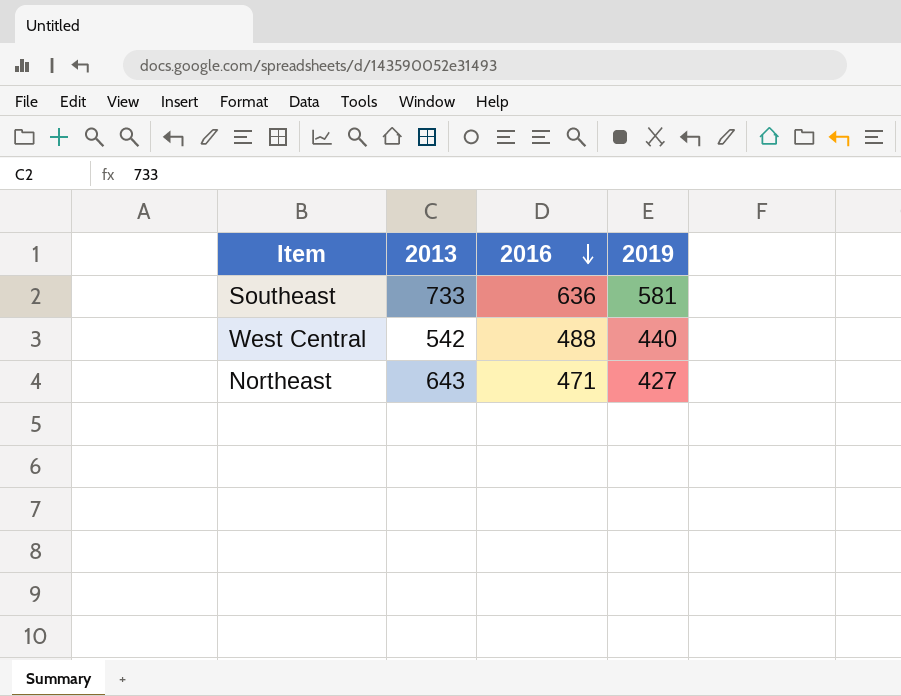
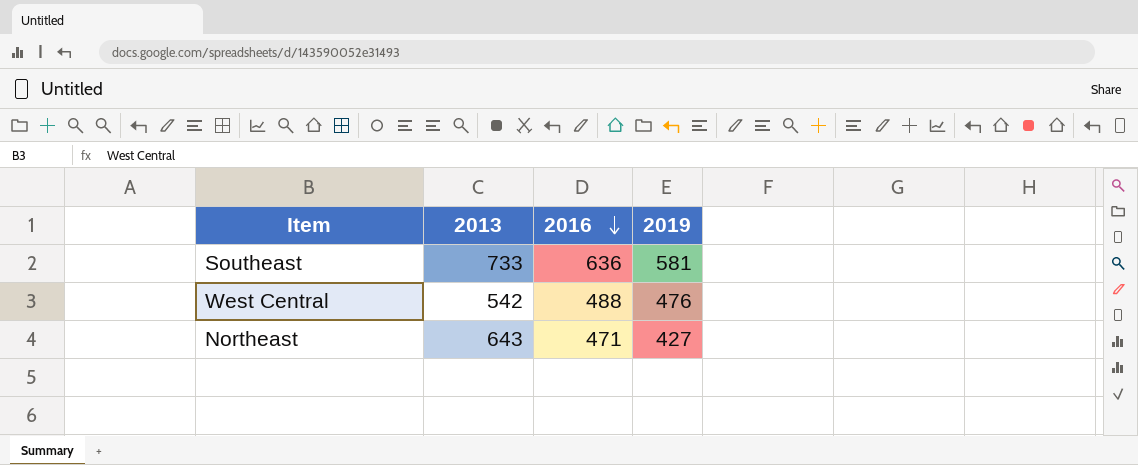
West Central | 2019: 440 -> 476

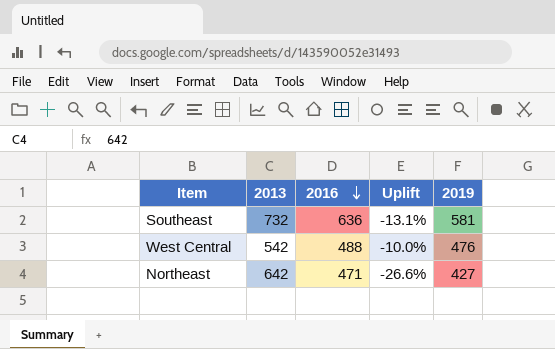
column Uplift | formula: none -> ([2016] - [2013]) / [2013]
Southeast | 2013: 733 -> 732
Northeast | 2013: 643 -> 642

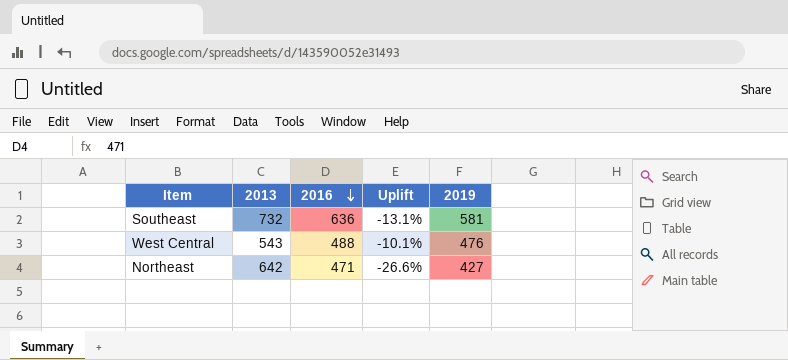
West Central | 2013: 542 -> 543
West Central | Uplift: -10.0% -> -10.1%

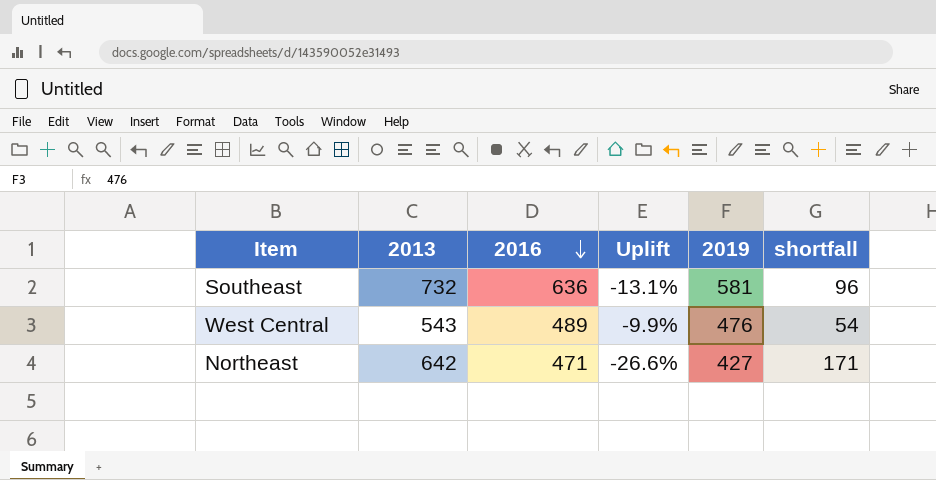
column shortfall | formula: none -> [2013] - [2016]
West Central | 2016: 488 -> 489
West Central | Uplift: -10.1% -> -9.9%

